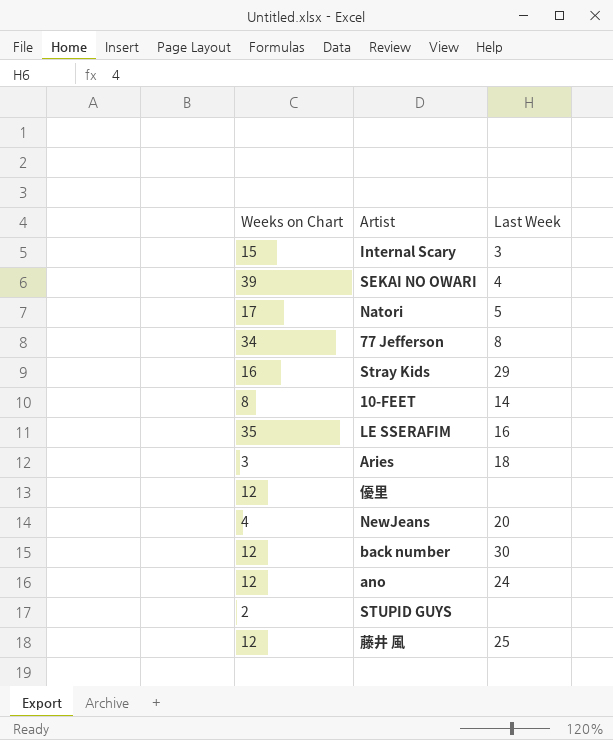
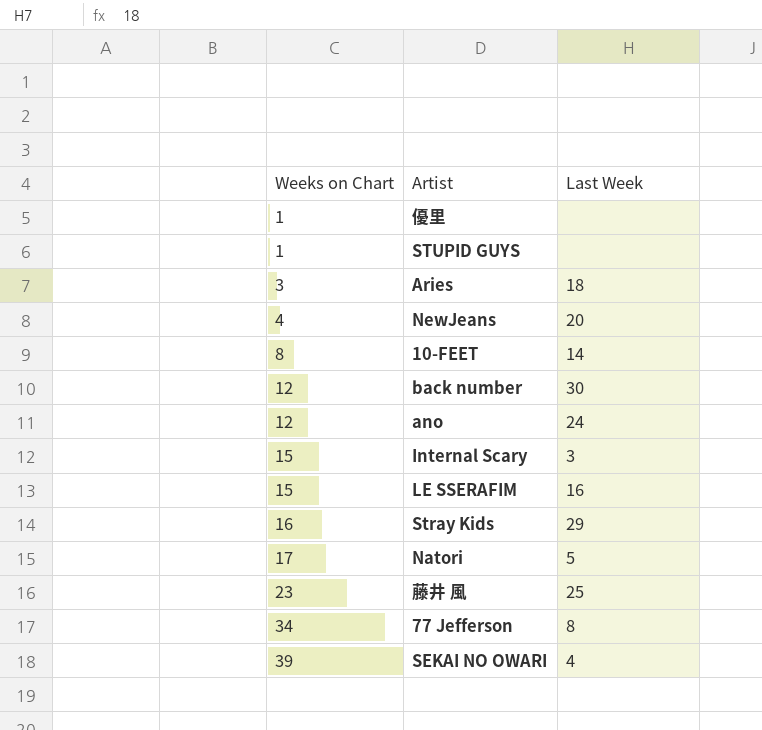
row order: none -> Weeks on Chart ascending
優里 | Weeks on Chart: 12 -> 1
STUPID GUYS | Weeks on Chart: 2 -> 1
LE SSERAFIM | Weeks on Chart: 35 -> 15
藤井 風 | Weeks on Chart: 12 -> 23

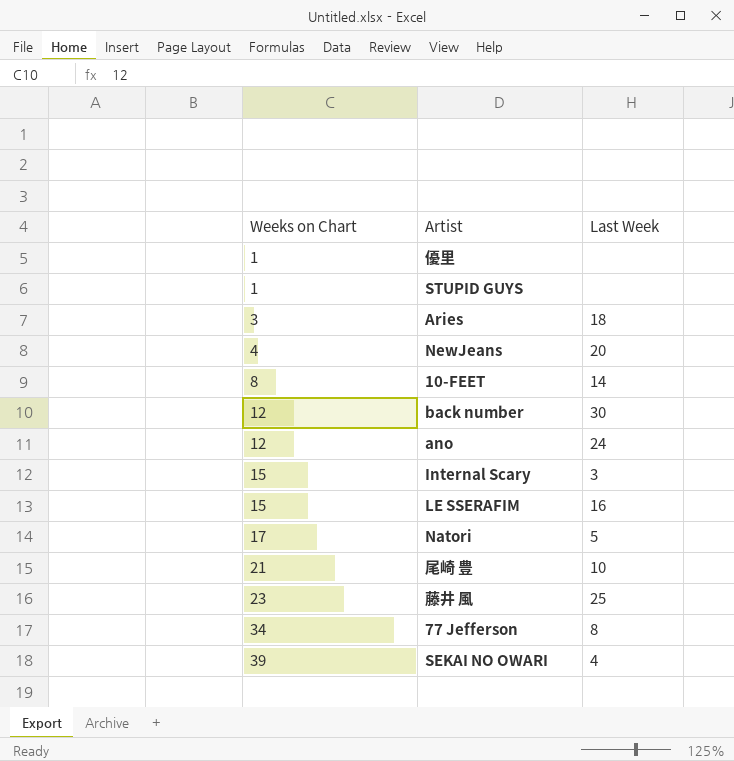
row Stray Kids: 16 | 29 -> none
row 尾崎 豊: none -> 21 | 10

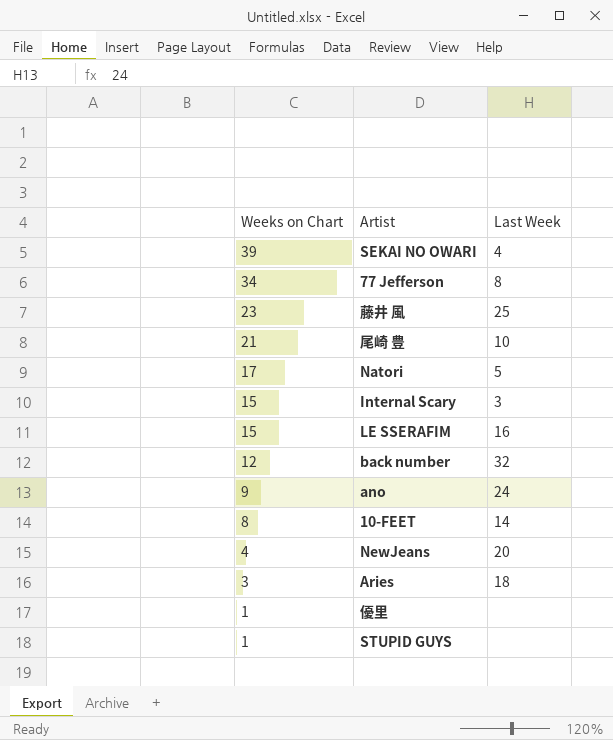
row order: Weeks on Chart ascending -> Weeks on Chart descending
back number | Last Week: 30 -> 32
ano | Weeks on Chart: 12 -> 9

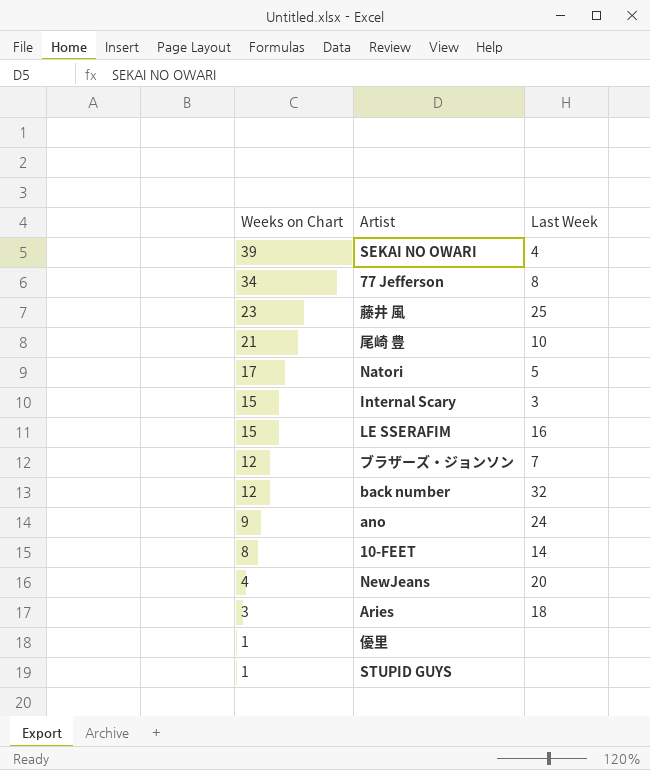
row ブラザーズ・ジョンソン: none -> 12 | 7

